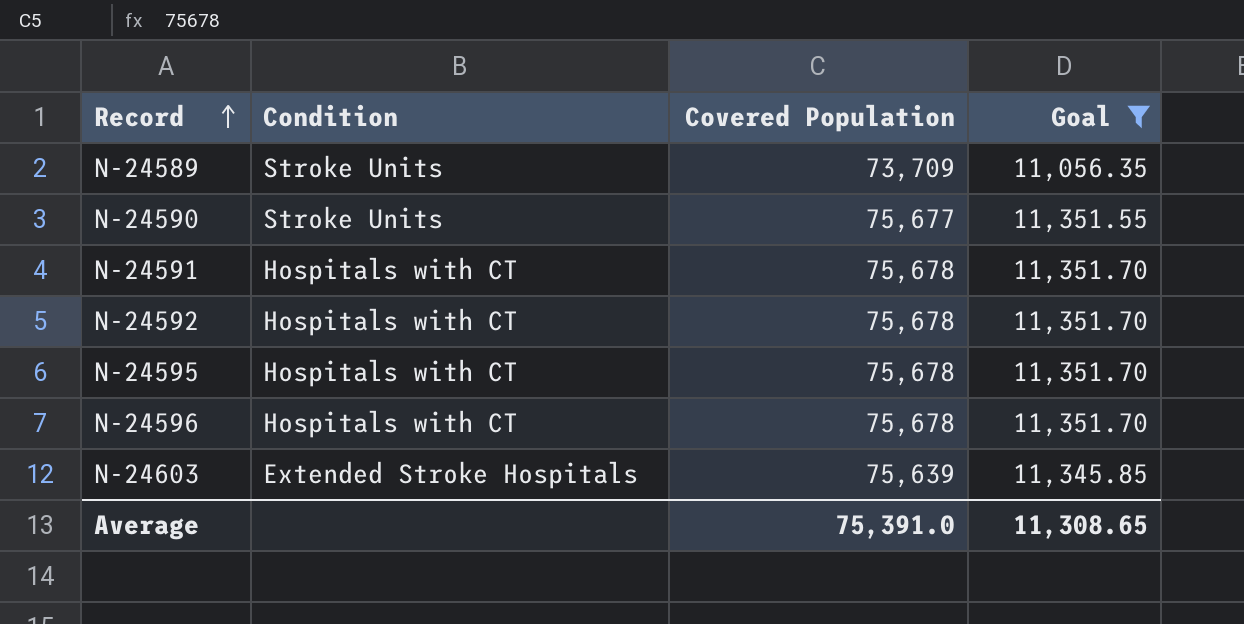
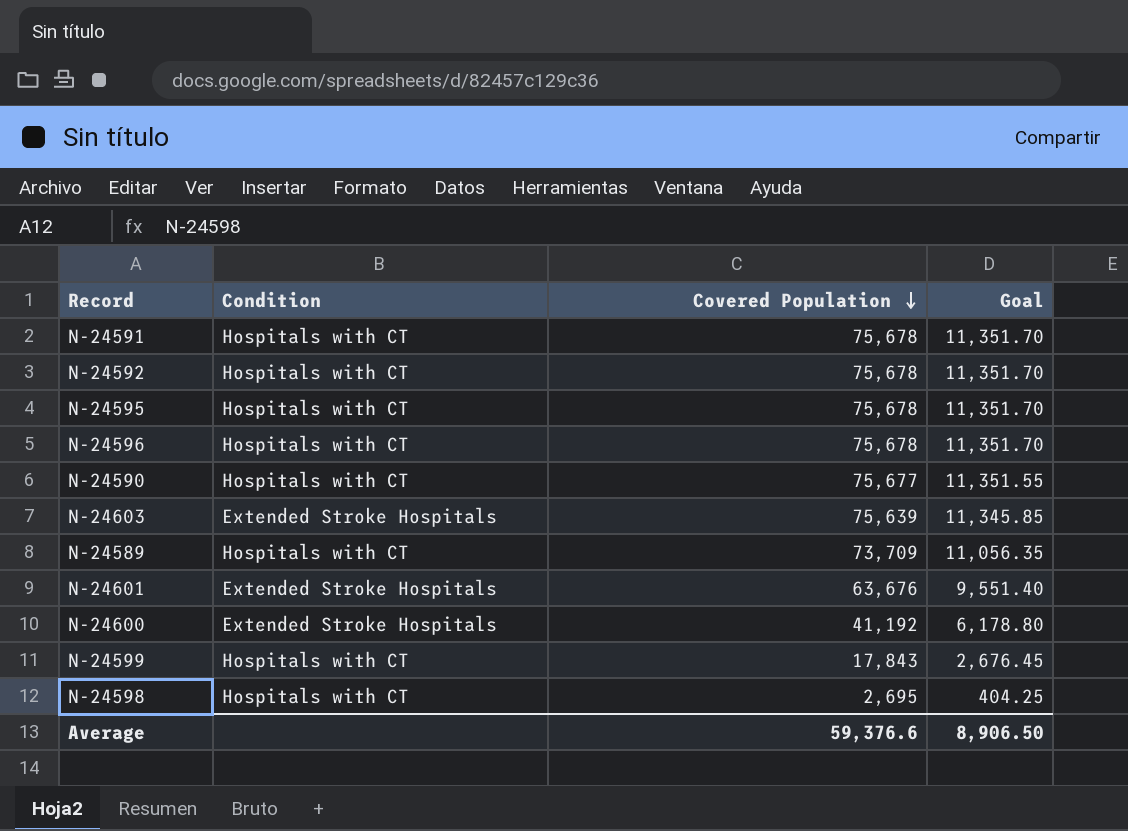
filter: Goal >= 11,056.35 -> none
row order: Record ascending -> Covered Population descending
N-24590 | Condition: Stroke Units -> Hospitals with CT
N-24589 | Condition: Stroke Units -> Hospitals with CT
Average | Covered Population: 75,391.0 -> 59,376.6
Average | Goal: 11,308.65 -> 8,906.50

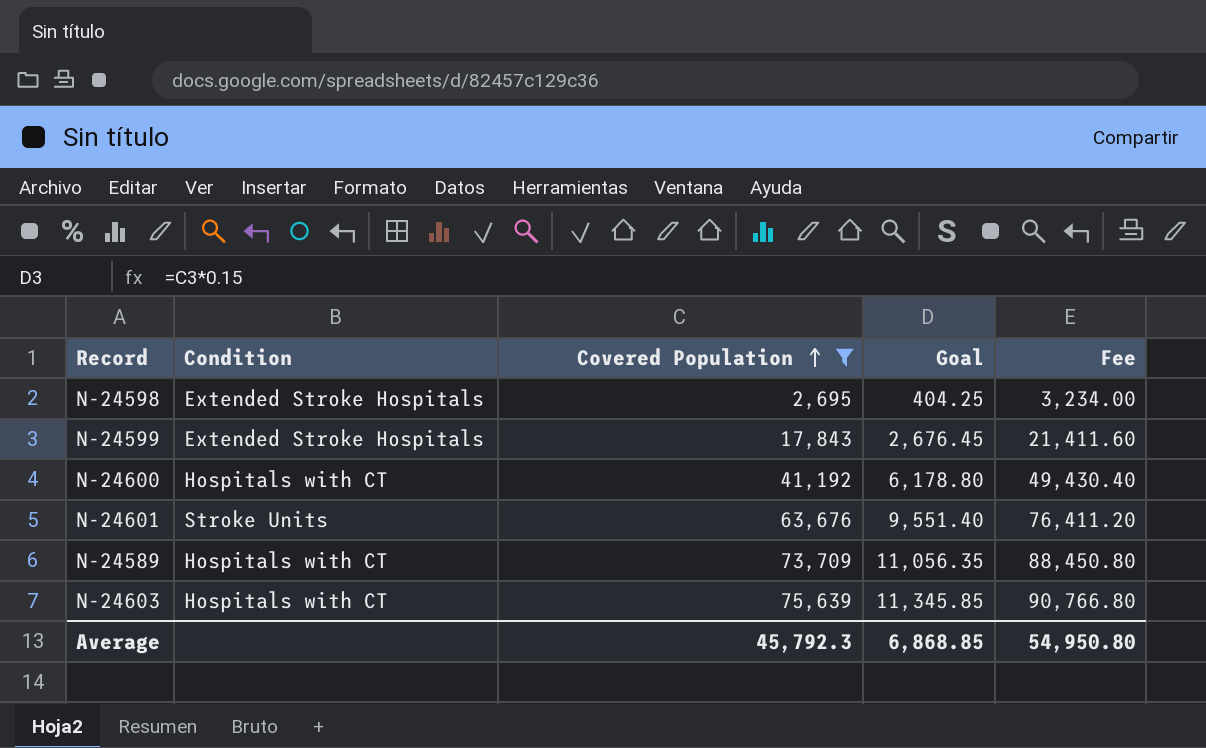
filter: none -> Covered Population <= 75,639
row order: Covered Population descending -> Covered Population ascending
column Fee | formula: none -> [Covered Population] * 1.2
N-24598 | Condition: Hospitals with CT -> Extended Stroke Hospitals
N-24599 | Condition: Hospitals with CT -> Extended Stroke Hospitals
N-24600 | Condition: Extended Stroke Hospitals -> Hospitals with CT
N-24601 | Condition: Extended Stroke Hospitals -> Stroke Units
N-24603 | Condition: Extended Stroke Hospitals -> Hospitals with CT
Average | Covered Population: 59,376.6 -> 45,792.3
Average | Goal: 8,906.50 -> 6,868.85

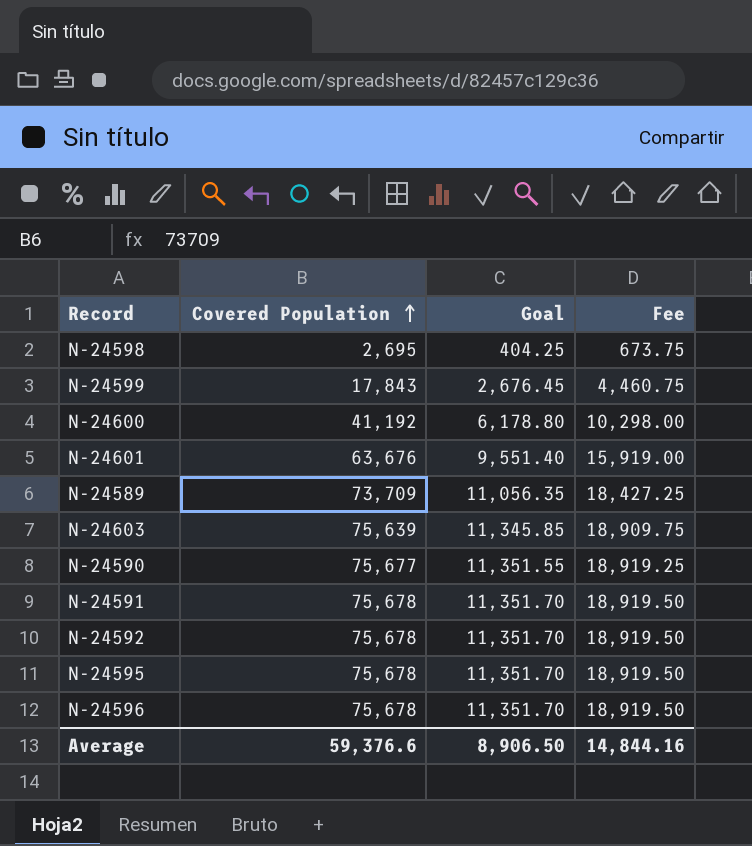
filter: Covered Population <= 75,639 -> none
column Condition | position: 2 -> none
column Fee | formula: [Covered Population] * 1.2 -> [Covered Population] * 0.25
Average | Covered Population: 45,792.3 -> 59,376.6
Average | Goal: 6,868.85 -> 8,906.50
Average | Fee: 54,950.80 -> 14,844.16

